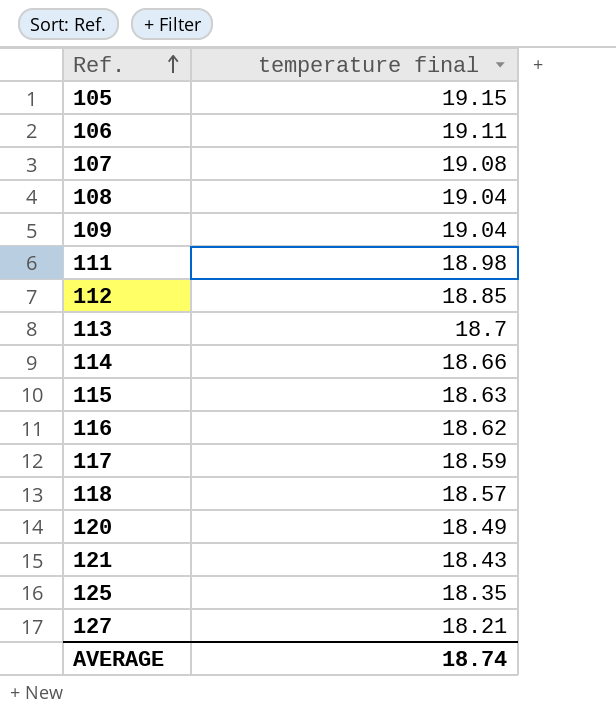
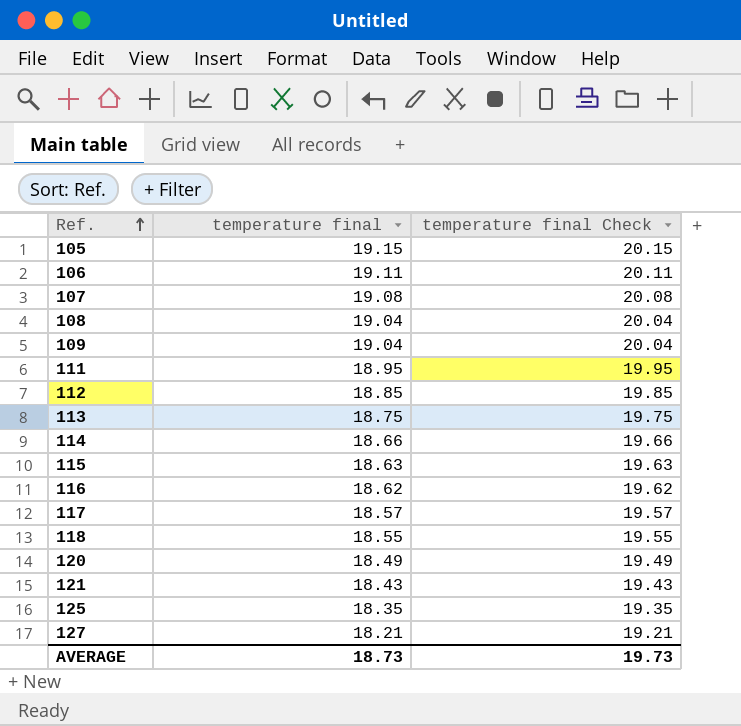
column temperature final Check | formula: none -> [temperature final] + 1
111 | temperature final: 18.98 -> 18.95
113 | temperature final: 18.7 -> 18.75
117 | temperature final: 18.59 -> 18.57
118 | temperature final: 18.57 -> 18.55
AVERAGE | temperature final: 18.74 -> 18.73

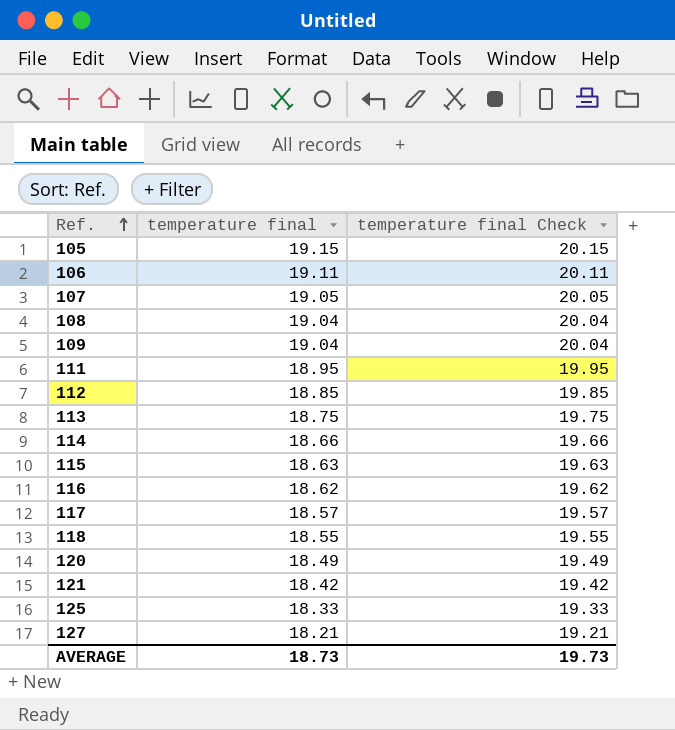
107 | temperature final: 19.08 -> 19.05
107 | temperature final Check: 20.08 -> 20.05
121 | temperature final: 18.43 -> 18.42
121 | temperature final Check: 19.43 -> 19.42
125 | temperature final: 18.35 -> 18.33
125 | temperature final Check: 19.35 -> 19.33

